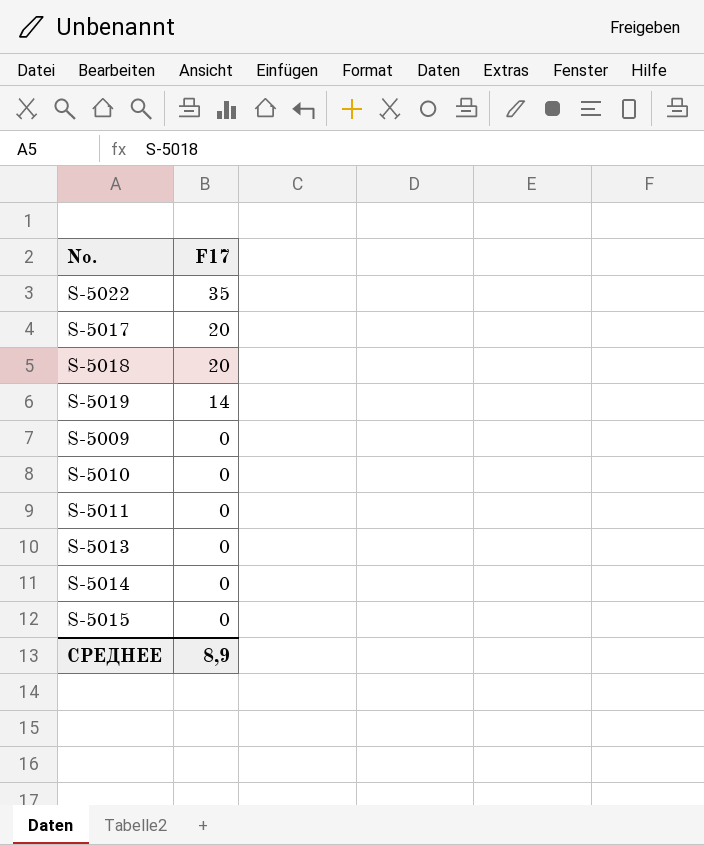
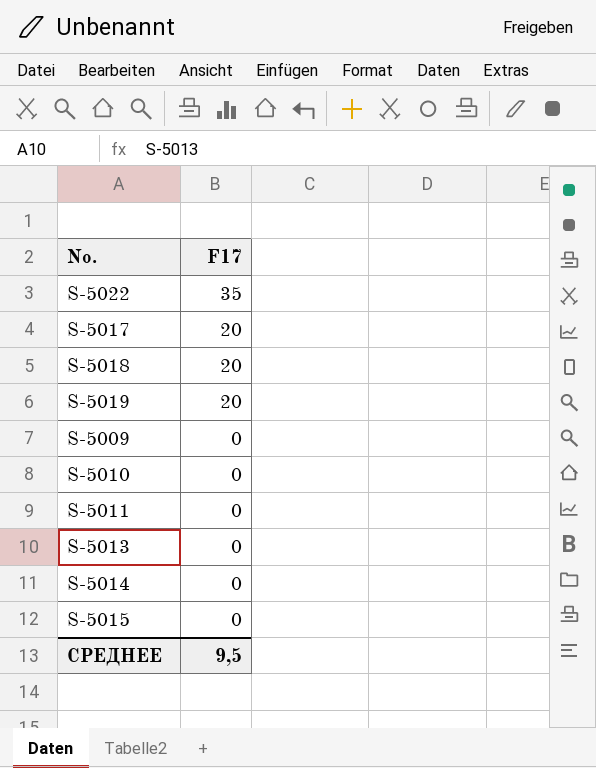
S-5019 | F17: 14 -> 20
СРЕДНЕЕ | F17: 8,9 -> 9,5

